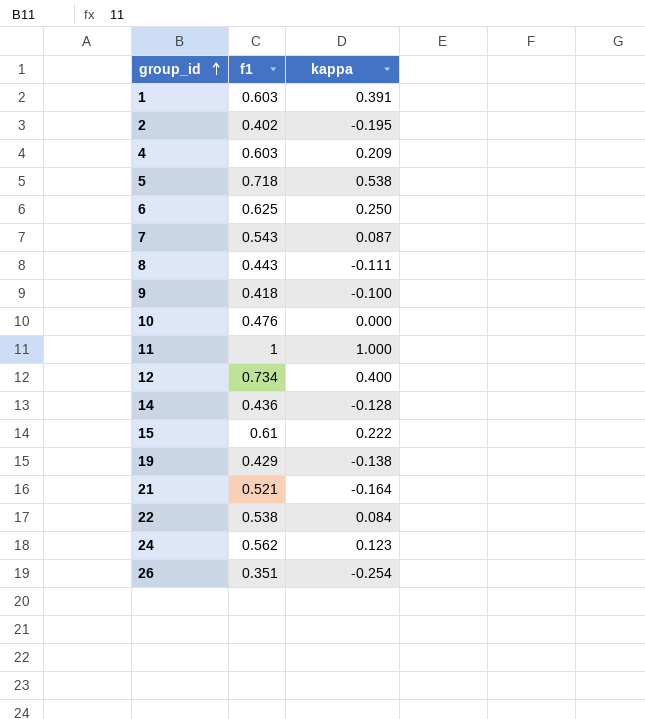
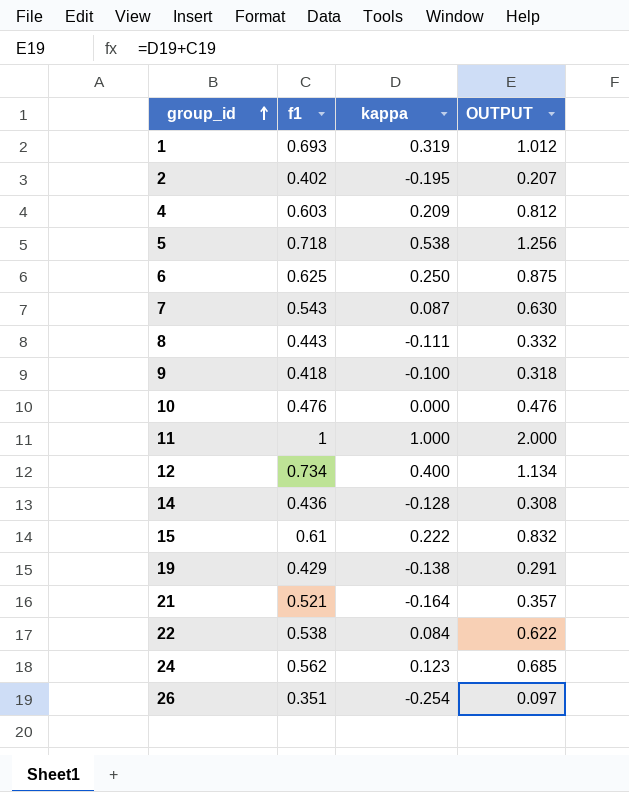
column OUTPUT | formula: none -> [f1] + [kappa]
1 | f1: 0.603 -> 0.693
1 | kappa: 0.391 -> 0.319

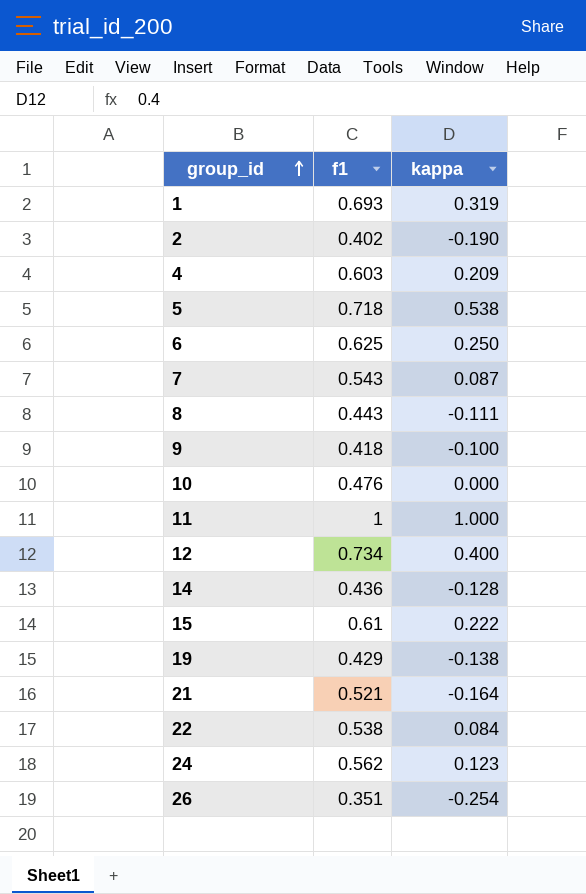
column OUTPUT | formula: [f1] + [kappa] -> none
2 | kappa: -0.195 -> -0.190

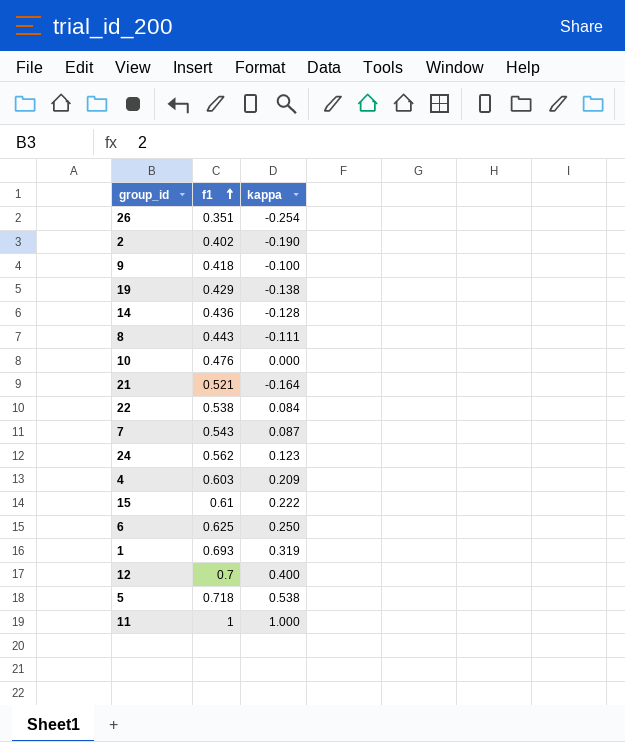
row order: group_id ascending -> f1 ascending
12 | f1: 0.734 -> 0.7

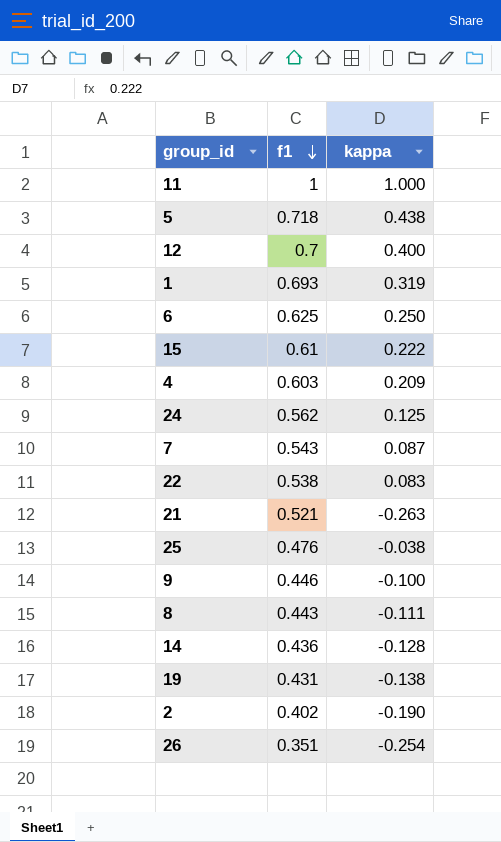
row order: f1 ascending -> f1 descending
row 10: 0.476 | 0.000 -> none
5 | kappa: 0.538 -> 0.438
24 | kappa: 0.123 -> 0.125
22 | kappa: 0.084 -> 0.083
21 | kappa: -0.164 -> -0.263
row 25: none -> 0.476 | -0.038
9 | f1: 0.418 -> 0.446
19 | f1: 0.429 -> 0.431

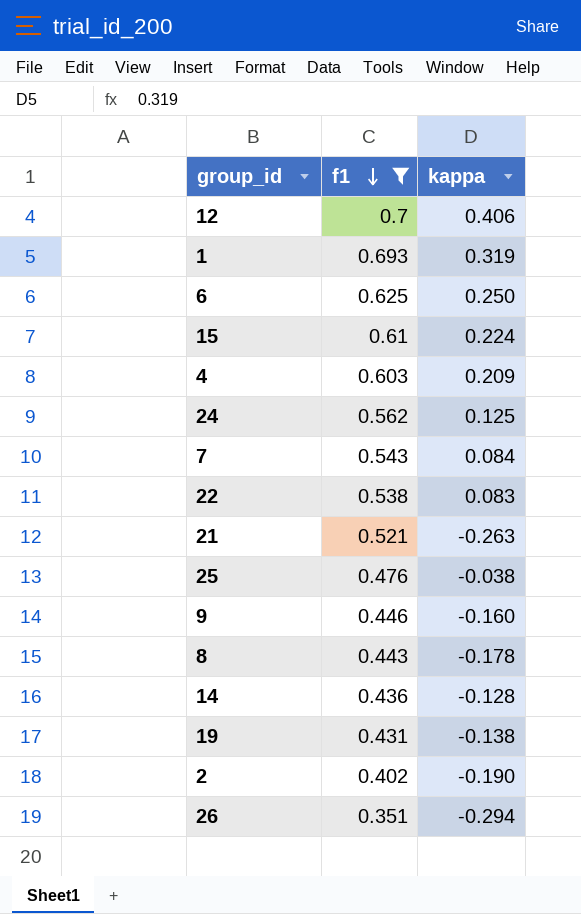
filter: none -> f1 <= 0.7
12 | kappa: 0.400 -> 0.406
15 | kappa: 0.222 -> 0.224
7 | kappa: 0.087 -> 0.084
9 | kappa: -0.100 -> -0.160
8 | kappa: -0.111 -> -0.178
26 | kappa: -0.254 -> -0.294

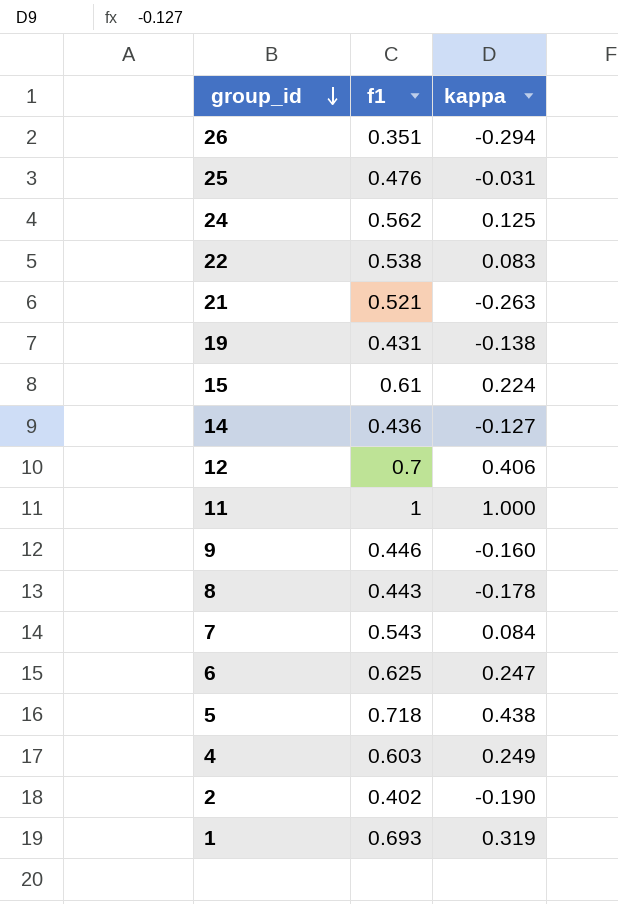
filter: f1 <= 0.7 -> none
row order: f1 descending -> group_id descending
25 | kappa: -0.038 -> -0.031
14 | kappa: -0.128 -> -0.127
6 | kappa: 0.250 -> 0.247
4 | kappa: 0.209 -> 0.249

